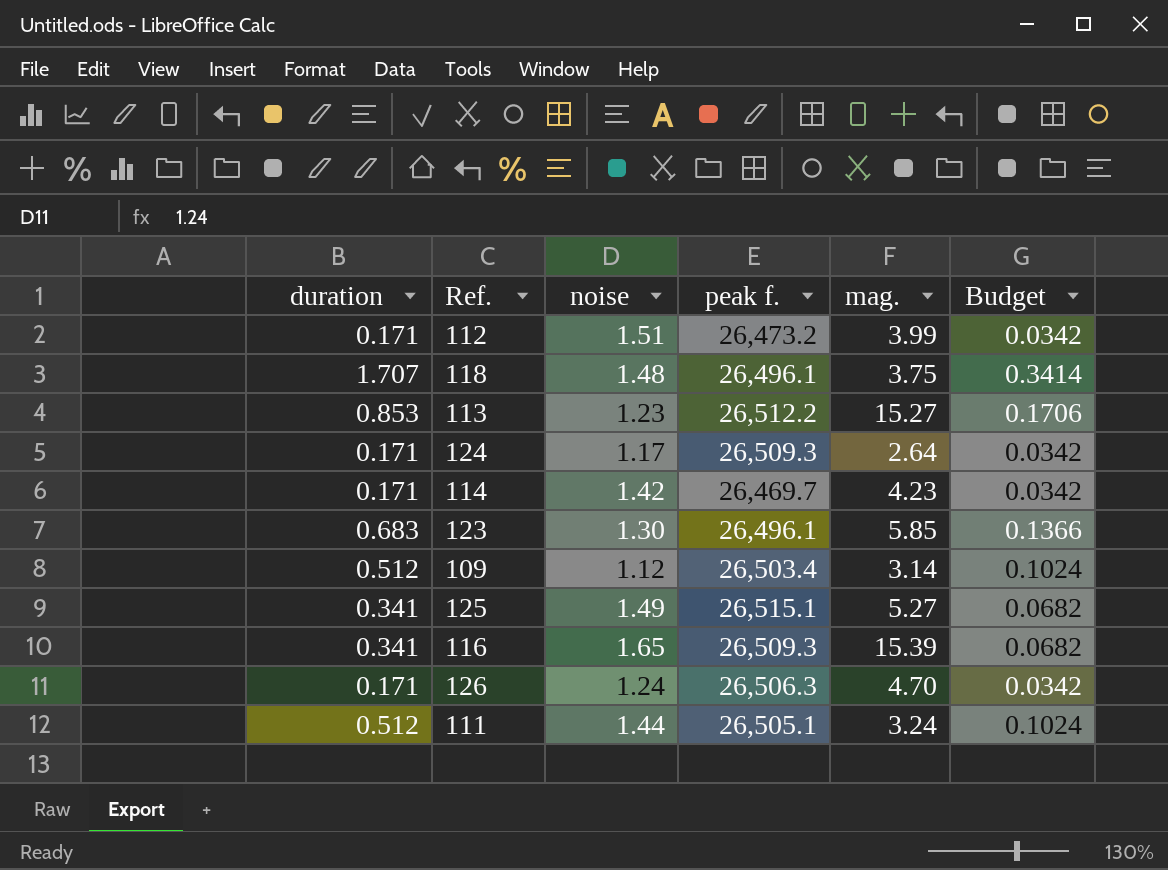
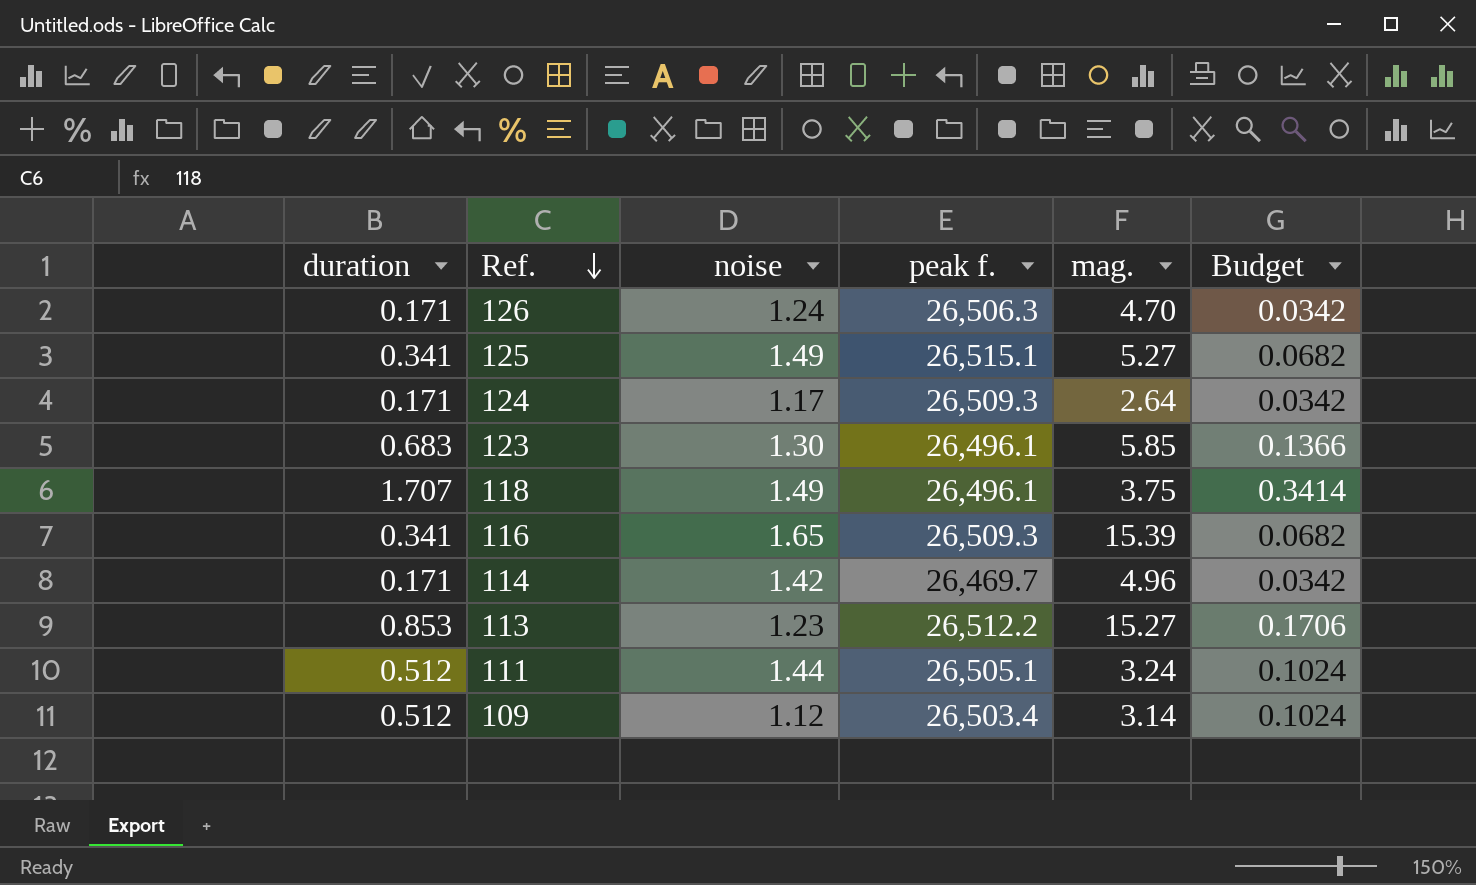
row order: none -> Ref. descending
row 112: 0.171 | 1.51 | 26,473.2 | 3.99 | 0.0342 -> none
118 | noise: 1.48 -> 1.49
114 | mag.: 4.23 -> 4.96

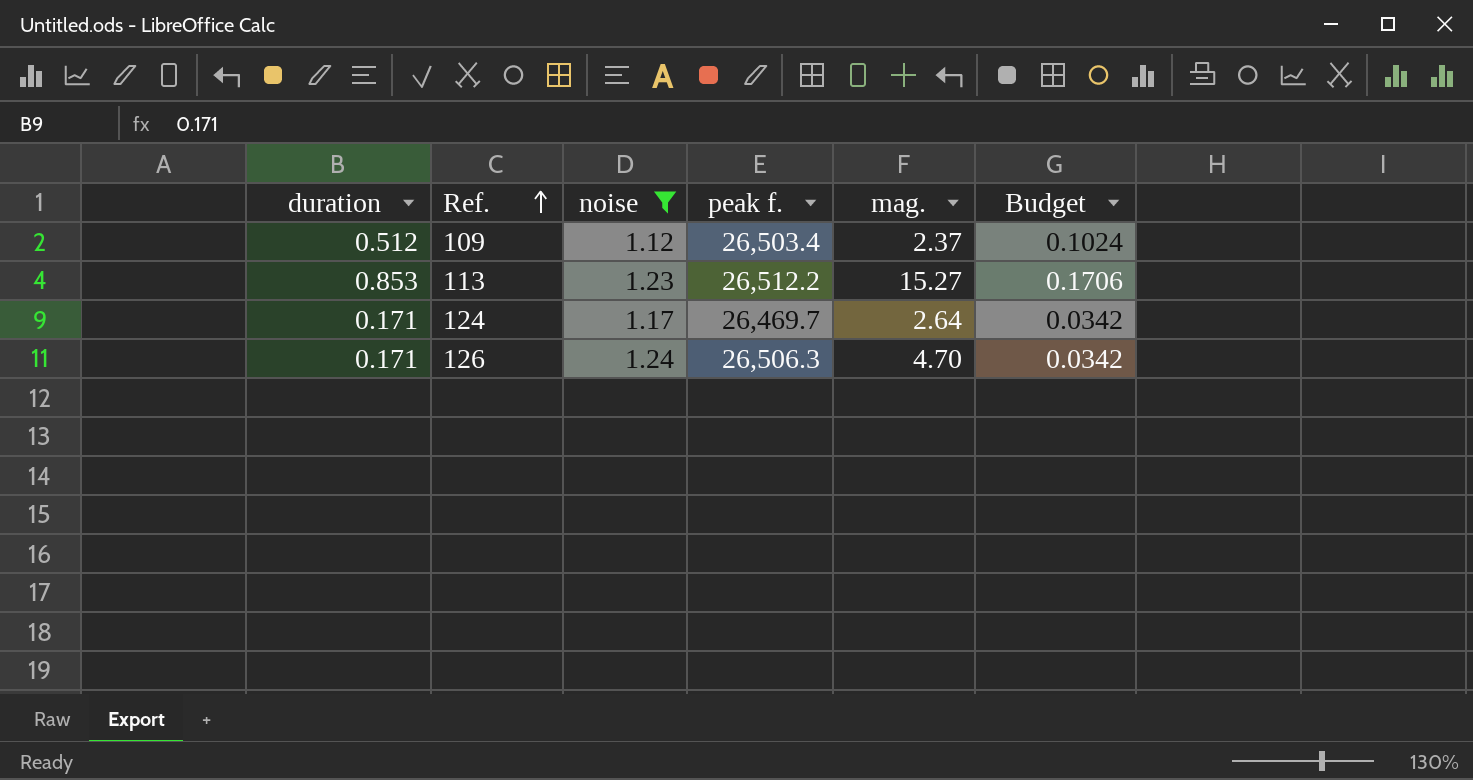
filter: none -> noise <= 1.24
row order: Ref. descending -> Ref. ascending
109 | mag.: 3.14 -> 2.37
124 | peak f.: 26,509.3 -> 26,469.7

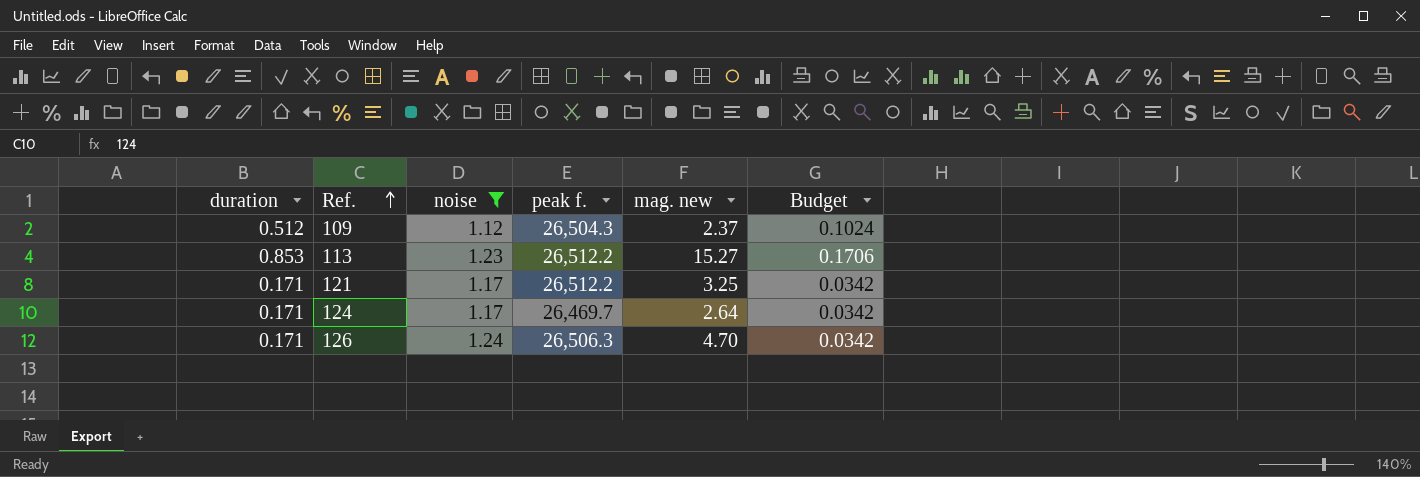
column name: mag. -> mag. new
109 | peak f.: 26,503.4 -> 26,504.3
row 121: none -> 0.171 | 1.17 | 26,512.2 | 3.25 | 0.0342

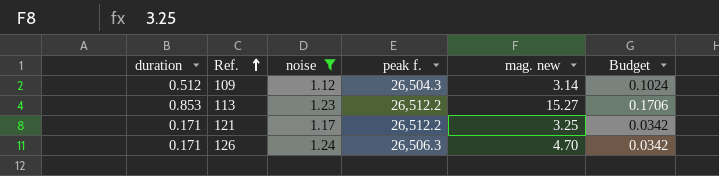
row 124: 0.171 | 1.17 | 26,469.7 | 2.64 | 0.0342 -> none
109 | mag. new: 2.37 -> 3.14

